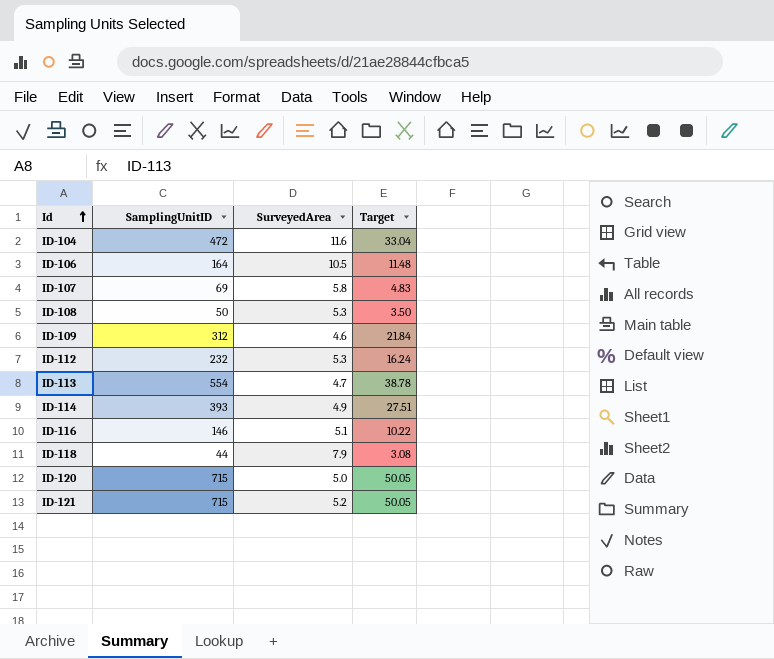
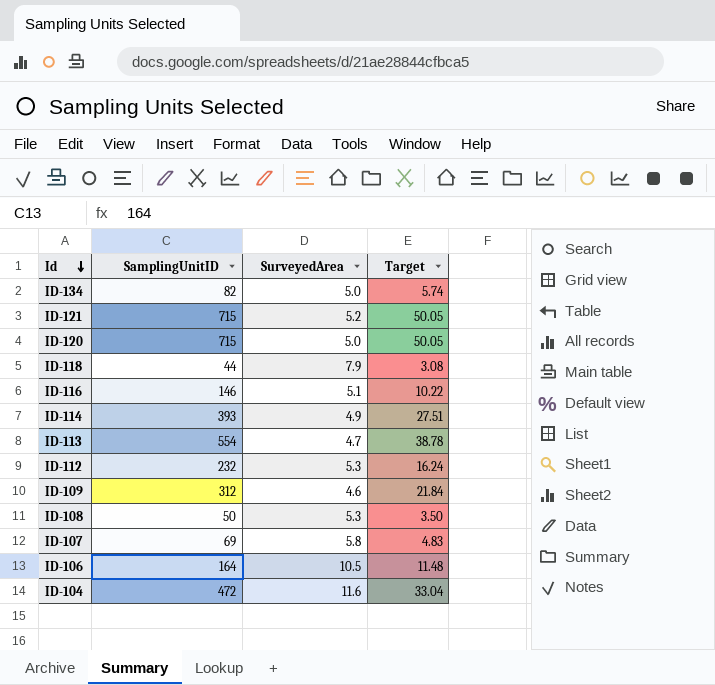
row order: Id ascending -> Id descending
row ID-134: none -> 82 | 5.0 | 5.74

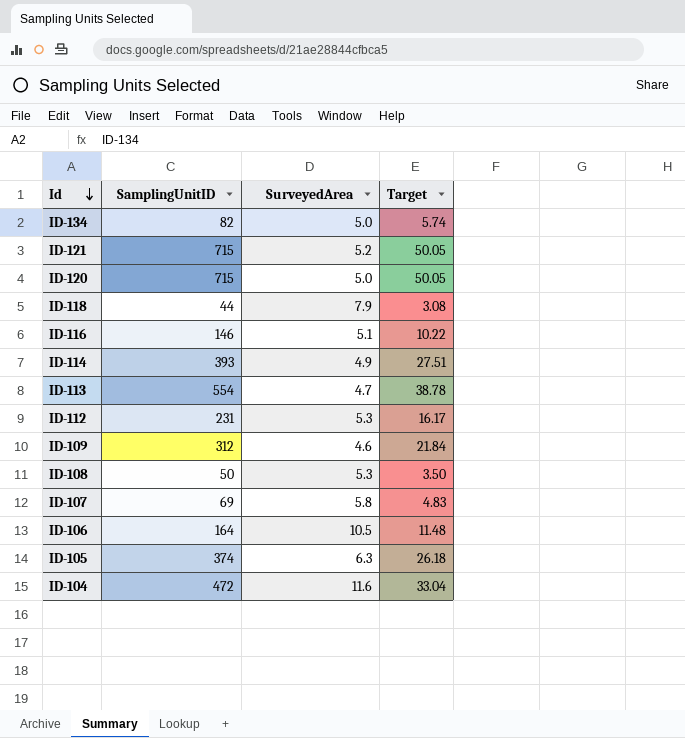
ID-112 | SamplingUnitID: 232 -> 231
ID-112 | Target: 16.24 -> 16.17
row ID-105: none -> 374 | 6.3 | 26.18

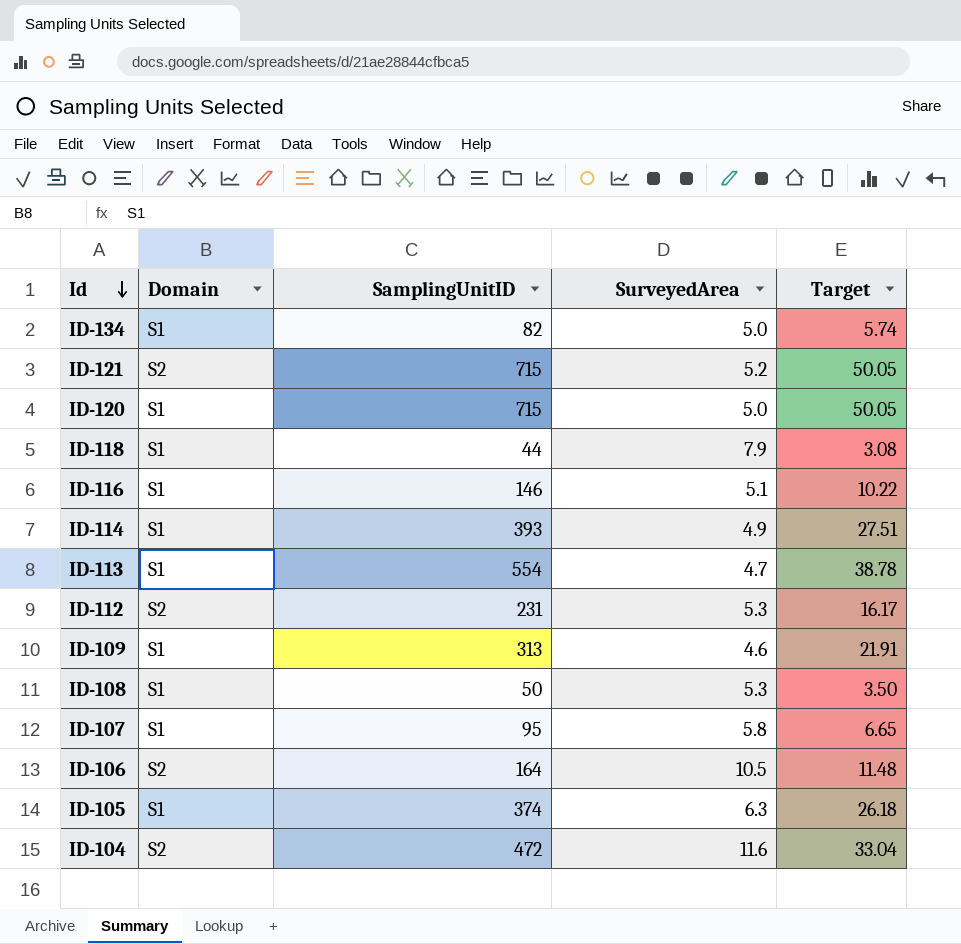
column Domain | position: none -> 2
ID-109 | SamplingUnitID: 312 -> 313
ID-109 | Target: 21.84 -> 21.91
ID-107 | SamplingUnitID: 69 -> 95
ID-107 | Target: 4.83 -> 6.65

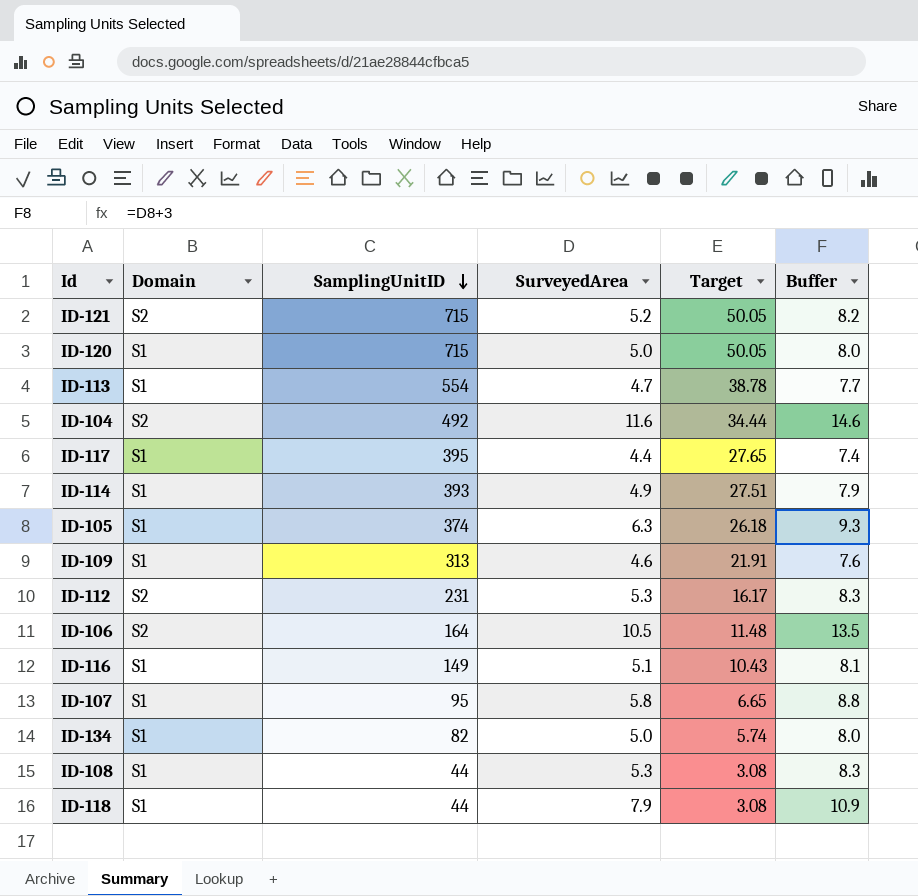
row order: Id descending -> SamplingUnitID descending
column Buffer | formula: none -> [SurveyedArea] + 3
ID-104 | SamplingUnitID: 472 -> 492
ID-104 | Target: 33.04 -> 34.44
row ID-117: none -> S1 | 395 | 4.4 | 27.65 | 7.4
ID-116 | SamplingUnitID: 146 -> 149
ID-116 | Target: 10.22 -> 10.43
ID-108 | SamplingUnitID: 50 -> 44
ID-108 | Target: 3.50 -> 3.08

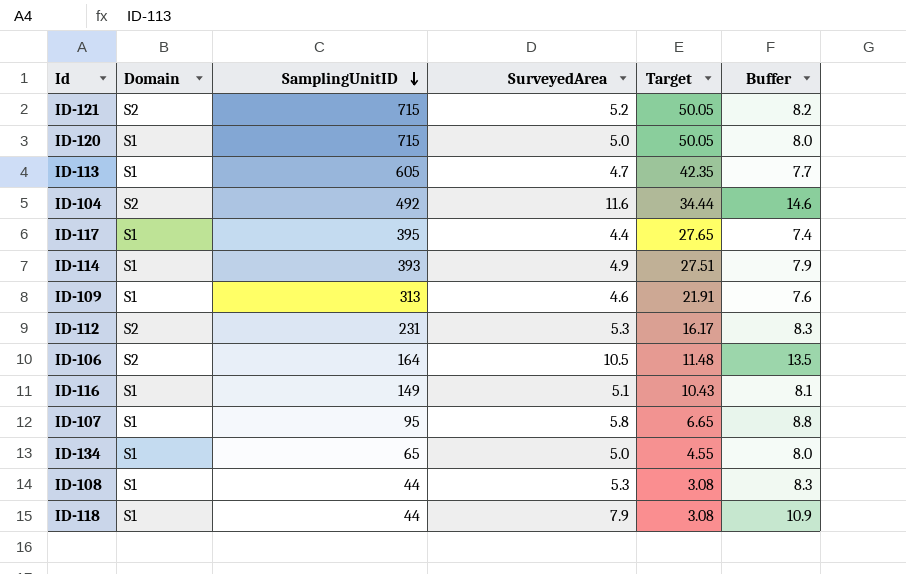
row ID-105: S1 | 374 | 6.3 | 26.18 | 9.3 -> none
ID-113 | SamplingUnitID: 554 -> 605
ID-113 | Target: 38.78 -> 42.35
ID-134 | SamplingUnitID: 82 -> 65
ID-134 | Target: 5.74 -> 4.55

